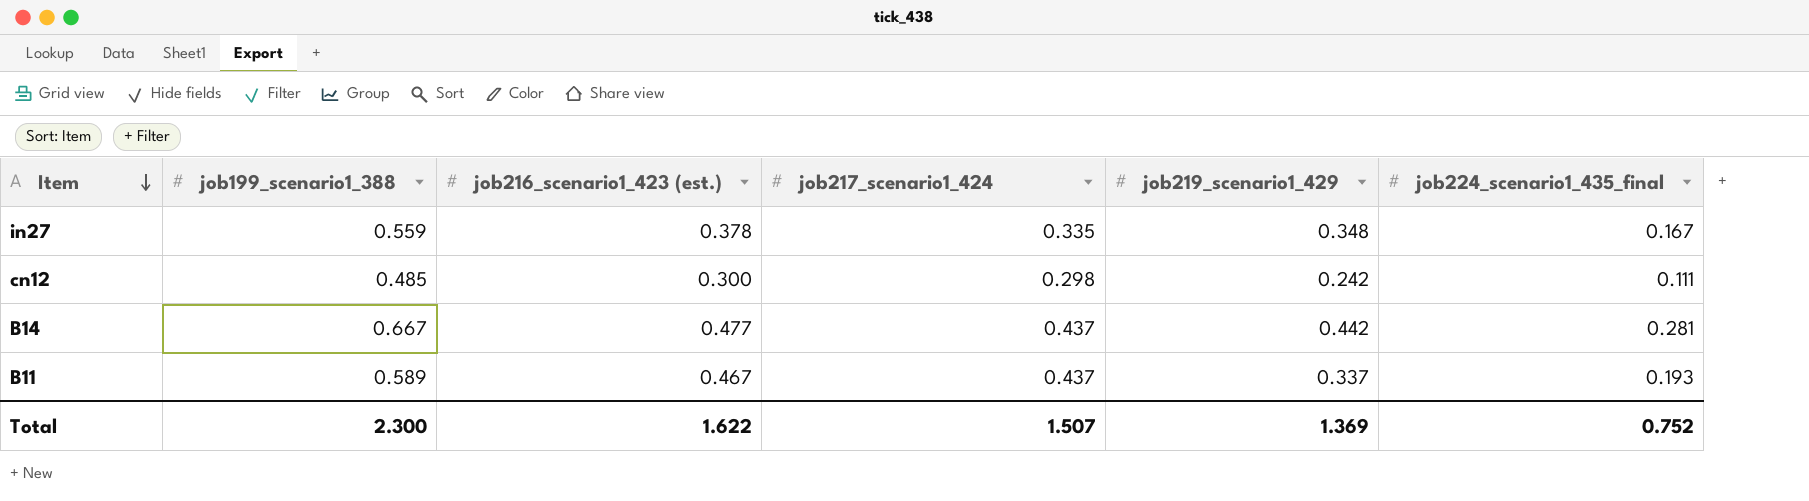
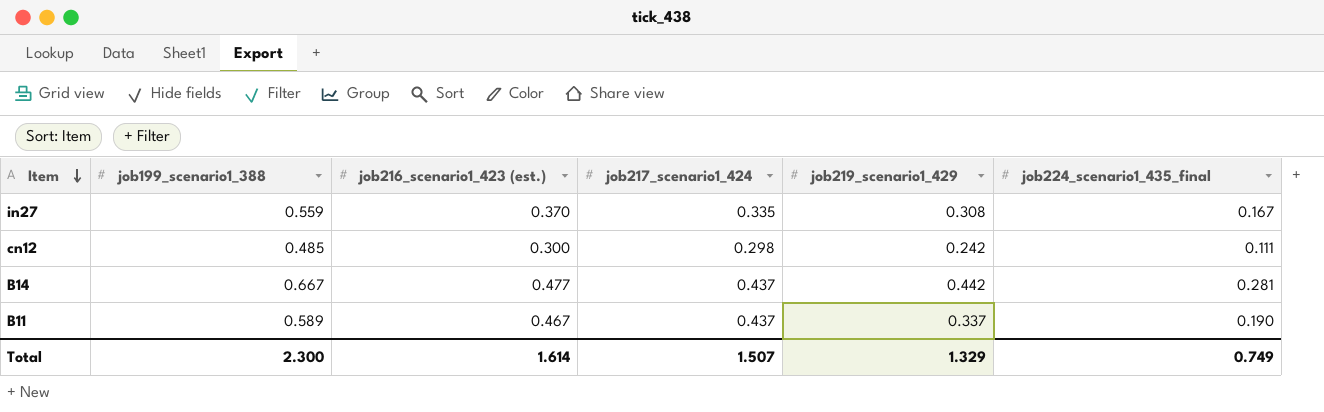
in27 | job216_scenario1_423 (est.): 0.378 -> 0.370
in27 | job219_scenario1_429: 0.348 -> 0.308
B11 | job224_scenario1_435_final: 0.193 -> 0.190
Total | job216_scenario1_423 (est.): 1.622 -> 1.614
Total | job219_scenario1_429: 1.369 -> 1.329
Total | job224_scenario1_435_final: 0.752 -> 0.749

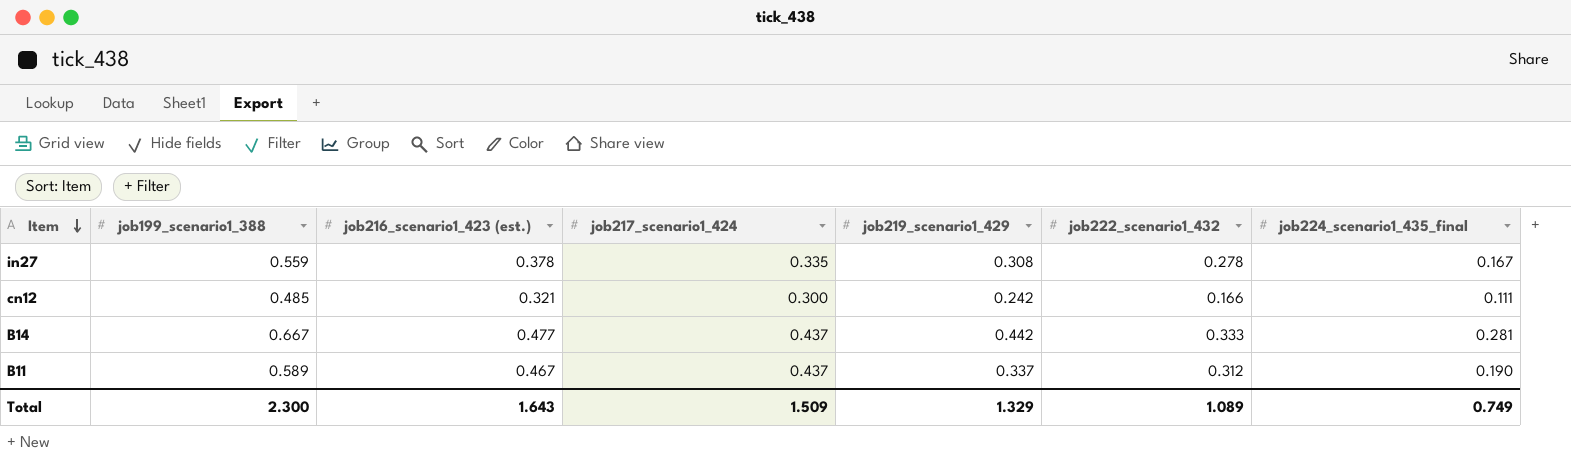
column job222_scenario1_432 | position: none -> 6
in27 | job216_scenario1_423 (est.): 0.370 -> 0.378
cn12 | job216_scenario1_423 (est.): 0.300 -> 0.321
cn12 | job217_scenario1_424: 0.298 -> 0.300
Total | job216_scenario1_423 (est.): 1.614 -> 1.643
Total | job217_scenario1_424: 1.507 -> 1.509

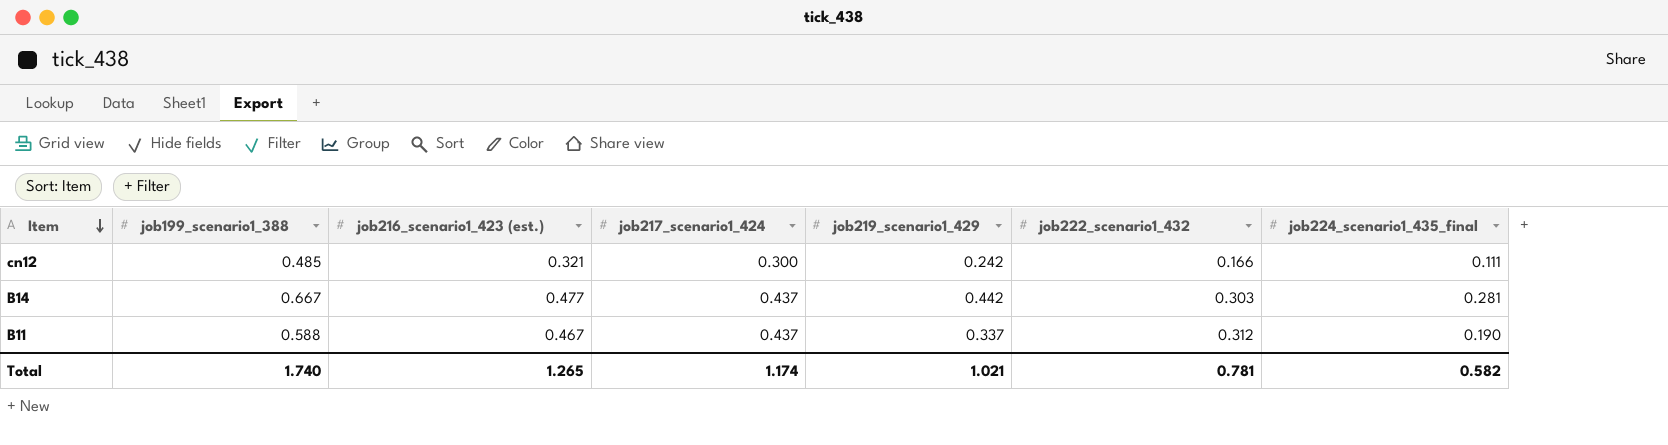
row in27: 0.559 | 0.378 | 0.335 | 0.308 | 0.278 | 0.167 -> none
B14 | job222_scenario1_432: 0.333 -> 0.303
B11 | job199_scenario1_388: 0.589 -> 0.588
Total | job199_scenario1_388: 2.300 -> 1.740
Total | job216_scenario1_423 (est.): 1.643 -> 1.265
Total | job217_scenario1_424: 1.509 -> 1.174
Total | job219_scenario1_429: 1.329 -> 1.021
Total | job222_scenario1_432: 1.089 -> 0.781
Total | job224_scenario1_435_final: 0.749 -> 0.582

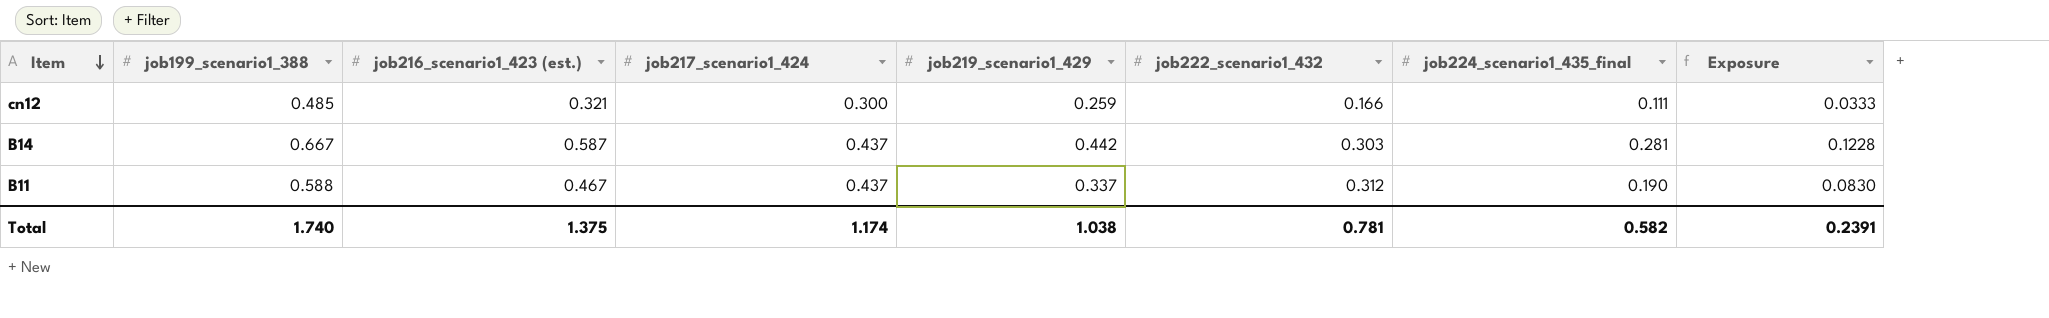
column Exposure | formula: none -> [job217_scenario1_424] * [job224_scenario1_435_final]
cn12 | job219_scenario1_429: 0.242 -> 0.259
B14 | job216_scenario1_423 (est.): 0.477 -> 0.587
Total | job216_scenario1_423 (est.): 1.265 -> 1.375
Total | job219_scenario1_429: 1.021 -> 1.038

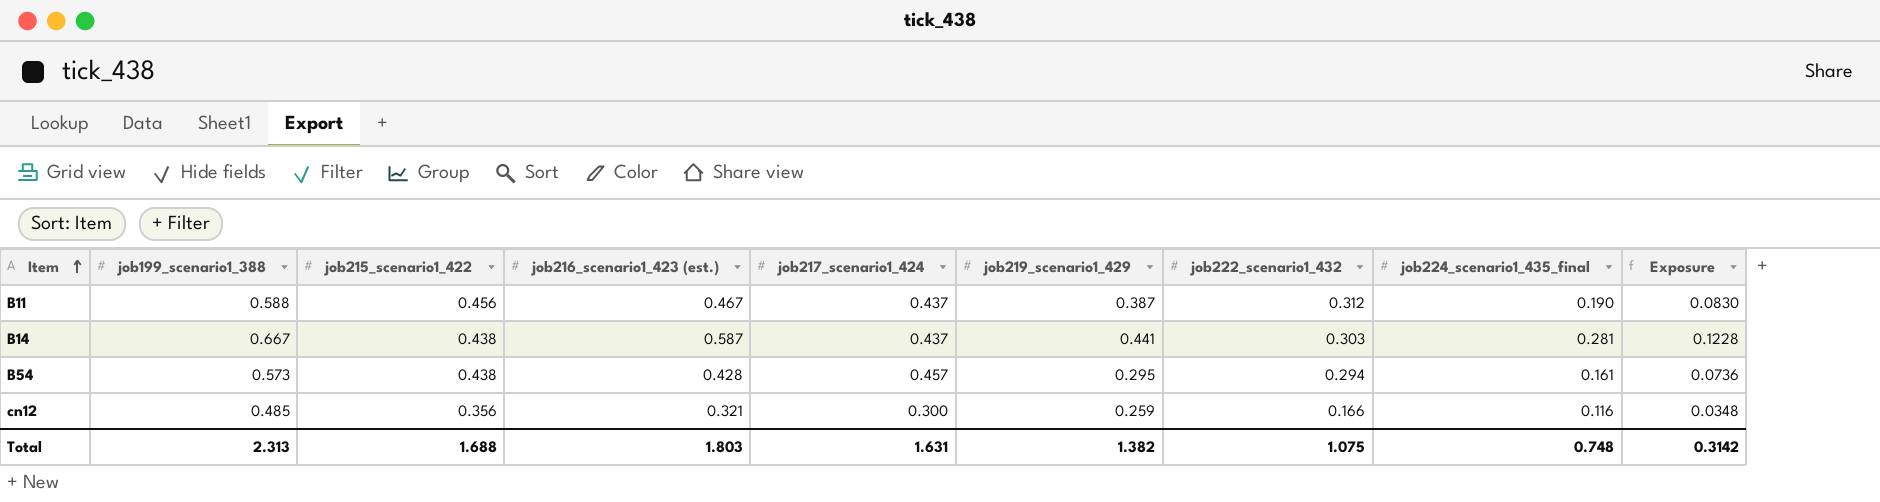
row order: Item descending -> Item ascending
column job215_scenario1_422 | position: none -> 3
B11 | job219_scenario1_429: 0.337 -> 0.387
B14 | job219_scenario1_429: 0.442 -> 0.441
row B54: none -> 0.573 | 0.438 | 0.428 | 0.457 | 0.295 | 0.294 | 0.161 | 0.0736
cn12 | job224_scenario1_435_final: 0.111 -> 0.116
cn12 | Exposure: 0.0333 -> 0.0348
Total | job199_scenario1_388: 1.740 -> 2.313
Total | job216_scenario1_423 (est.): 1.375 -> 1.803
Total | job217_scenario1_424: 1.174 -> 1.631
Total | job219_scenario1_429: 1.038 -> 1.382
Total | job222_scenario1_432: 0.781 -> 1.075
Total | job224_scenario1_435_final: 0.582 -> 0.748
Total | Exposure: 0.2391 -> 0.3142

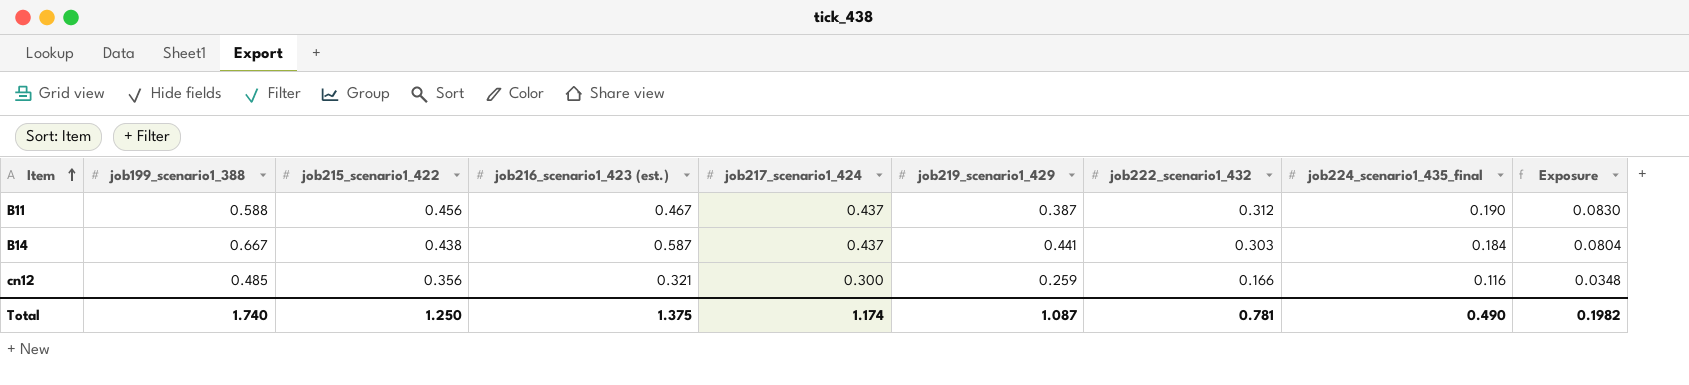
row B54: 0.573 | 0.438 | 0.428 | 0.457 | 0.295 | 0.294 | 0.161 | 0.0736 -> none
B14 | job224_scenario1_435_final: 0.281 -> 0.184
B14 | Exposure: 0.1228 -> 0.0804
Total | job199_scenario1_388: 2.313 -> 1.740
Total | job215_scenario1_422: 1.688 -> 1.250
Total | job216_scenario1_423 (est.): 1.803 -> 1.375
Total | job217_scenario1_424: 1.631 -> 1.174
Total | job219_scenario1_429: 1.382 -> 1.087
Total | job222_scenario1_432: 1.075 -> 0.781
Total | job224_scenario1_435_final: 0.748 -> 0.490
Total | Exposure: 0.3142 -> 0.1982

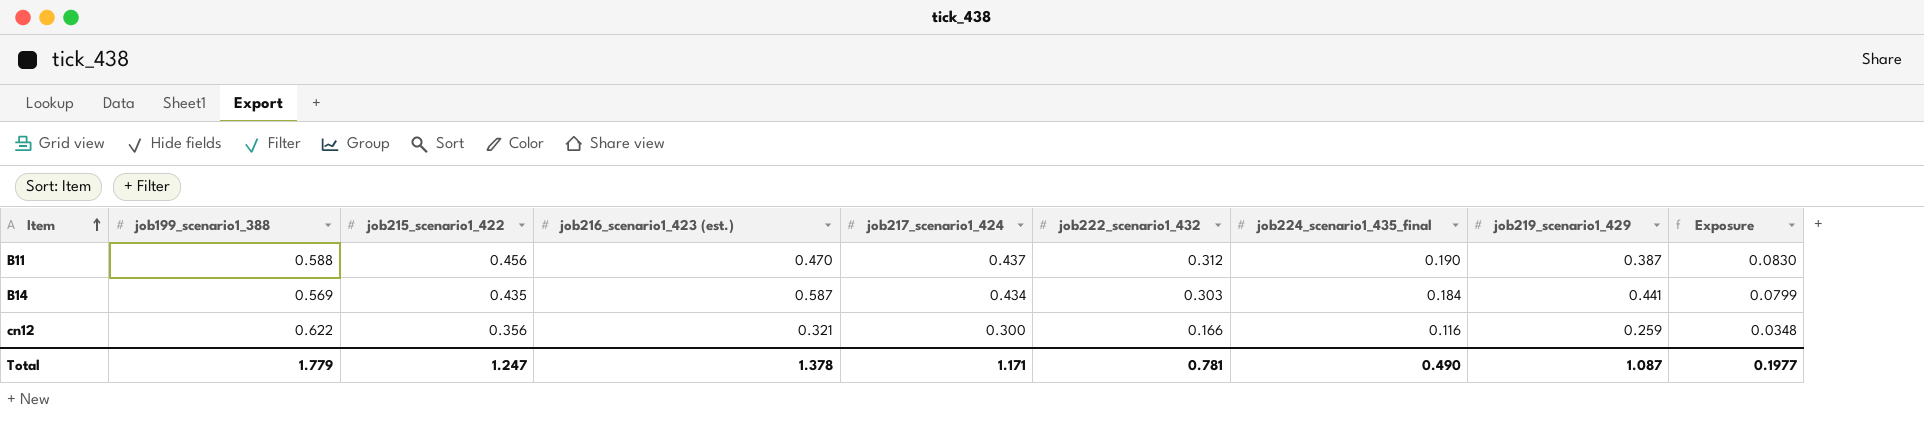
column job219_scenario1_429 | position: 6 -> 8
B11 | job216_scenario1_423 (est.): 0.467 -> 0.470
B14 | job199_scenario1_388: 0.667 -> 0.569
B14 | job215_scenario1_422: 0.438 -> 0.435
B14 | job217_scenario1_424: 0.437 -> 0.434
B14 | Exposure: 0.0804 -> 0.0799
cn12 | job199_scenario1_388: 0.485 -> 0.622
Total | job199_scenario1_388: 1.740 -> 1.779
Total | job215_scenario1_422: 1.250 -> 1.247
Total | job216_scenario1_423 (est.): 1.375 -> 1.378
Total | job217_scenario1_424: 1.174 -> 1.171
Total | Exposure: 0.1982 -> 0.1977

